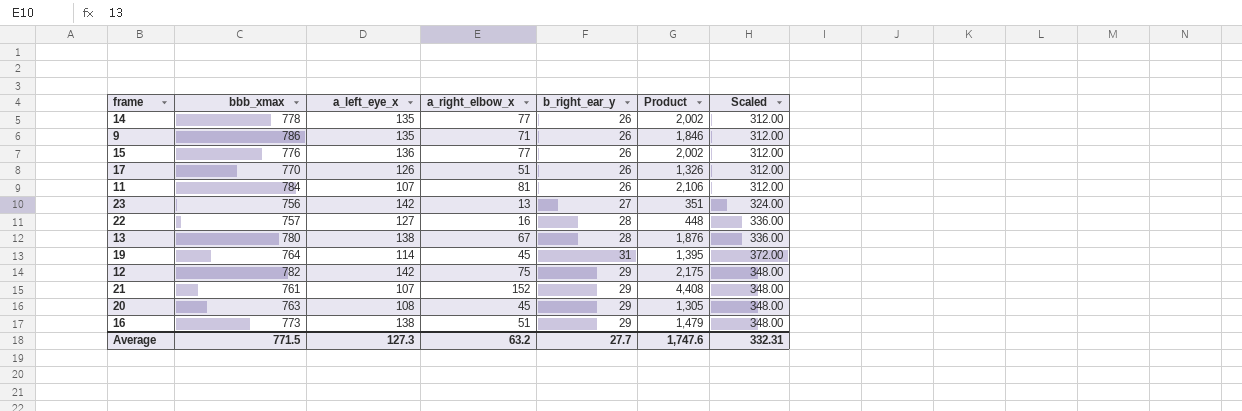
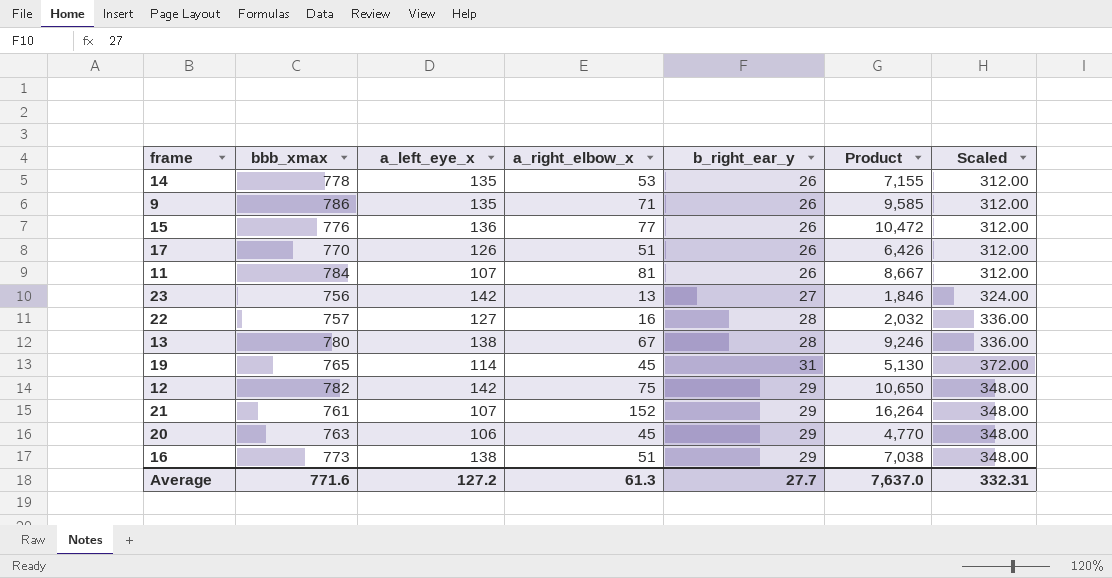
column Product | formula: [a_right_elbow_x] * [b_right_ear_y] -> [a_left_eye_x] * [a_right_elbow_x]
14 | a_right_elbow_x: 77 -> 53
19 | bbb_xmax: 764 -> 765
20 | a_left_eye_x: 108 -> 106
Average | bbb_xmax: 771.5 -> 771.6
Average | a_left_eye_x: 127.3 -> 127.2
Average | a_right_elbow_x: 63.2 -> 61.3
Average | Product: 1,747.6 -> 7,637.0

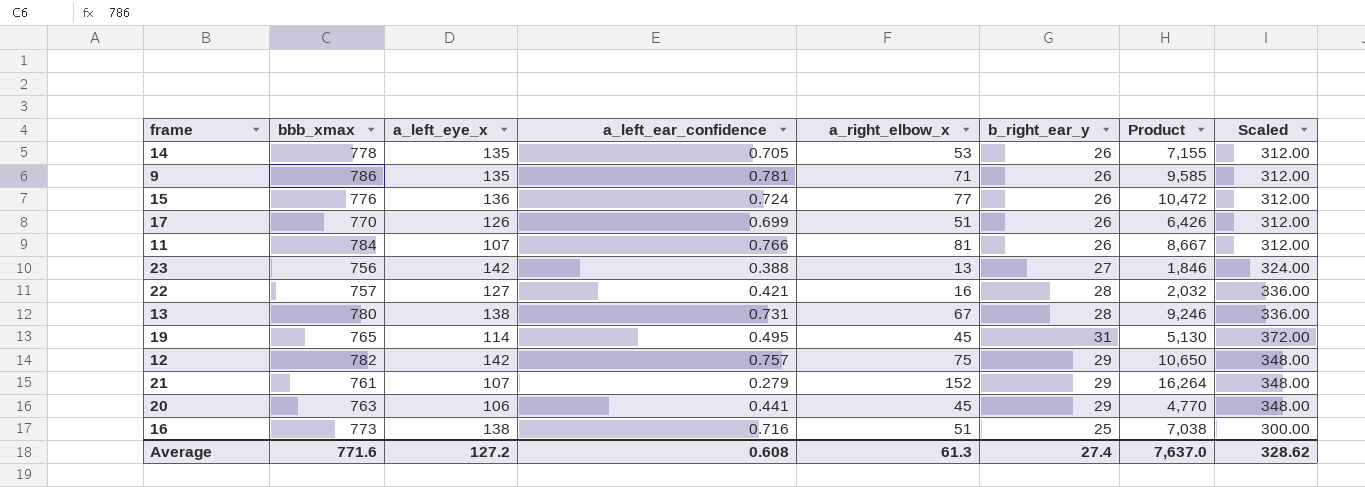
column a_left_ear_confidence | position: none -> 4
16 | b_right_ear_y: 29 -> 25
16 | Scaled: 348.00 -> 300.00
Average | b_right_ear_y: 27.7 -> 27.4
Average | Scaled: 332.31 -> 328.62

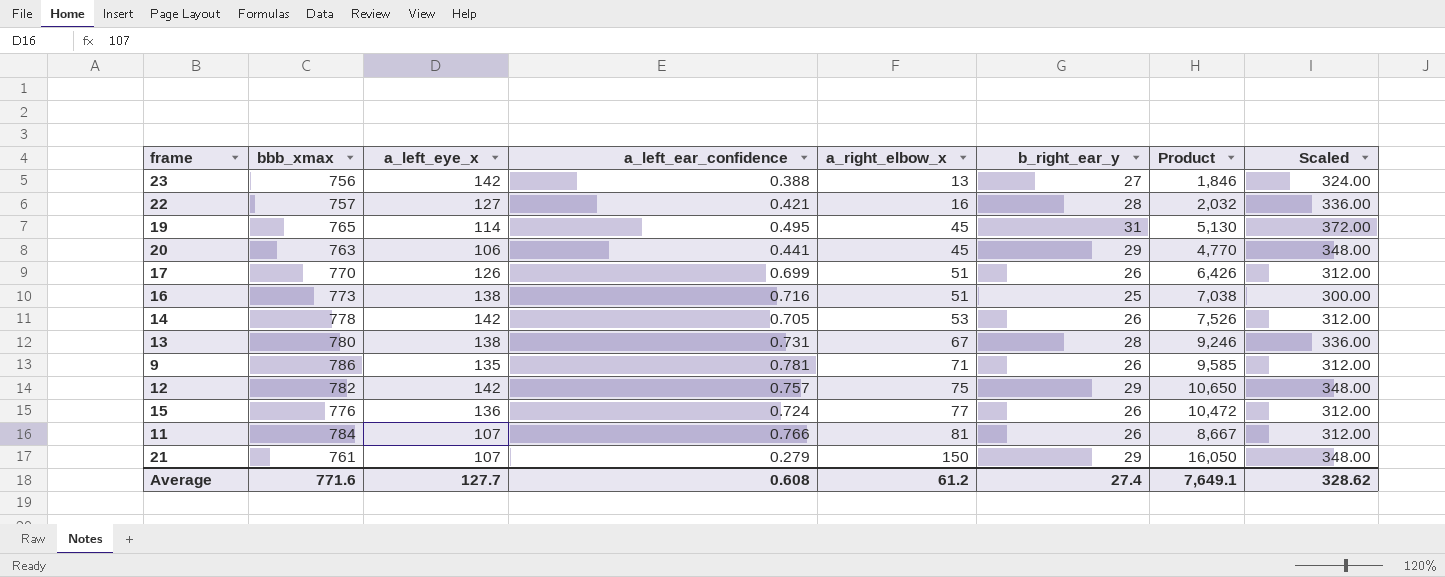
row order: none -> a_right_elbow_x ascending
14 | a_left_eye_x: 135 -> 142
14 | Product: 7,155 -> 7,526
21 | a_right_elbow_x: 152 -> 150
21 | Product: 16,264 -> 16,050
Average | a_left_eye_x: 127.2 -> 127.7
Average | a_right_elbow_x: 61.3 -> 61.2
Average | Product: 7,637.0 -> 7,649.1

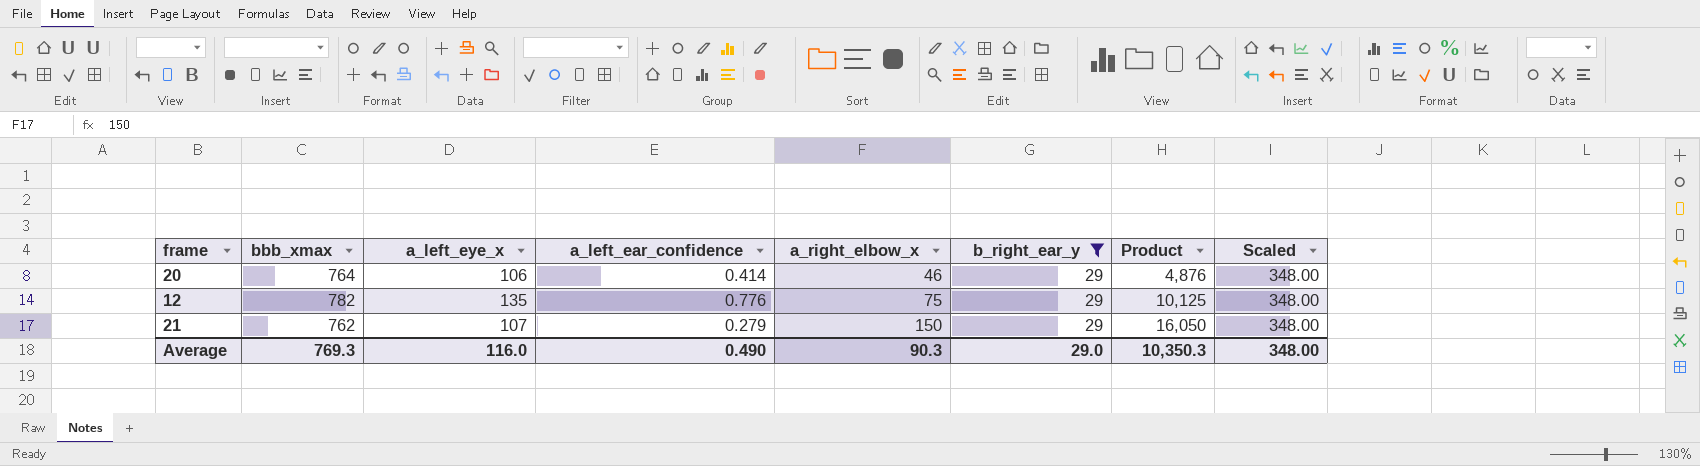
filter: none -> b_right_ear_y = 29
20 | bbb_xmax: 763 -> 764
20 | a_left_ear_confidence: 0.441 -> 0.414
20 | a_right_elbow_x: 45 -> 46
20 | Product: 4,770 -> 4,876
12 | a_left_eye_x: 142 -> 135
12 | a_left_ear_confidence: 0.757 -> 0.776
12 | Product: 10,650 -> 10,125
21 | bbb_xmax: 761 -> 762
Average | bbb_xmax: 771.6 -> 769.3
Average | a_left_eye_x: 127.7 -> 116.0
Average | a_left_ear_confidence: 0.608 -> 0.490
Average | a_right_elbow_x: 61.2 -> 90.3
Average | b_right_ear_y: 27.4 -> 29.0
Average | Product: 7,649.1 -> 10,350.3
Average | Scaled: 328.62 -> 348.00

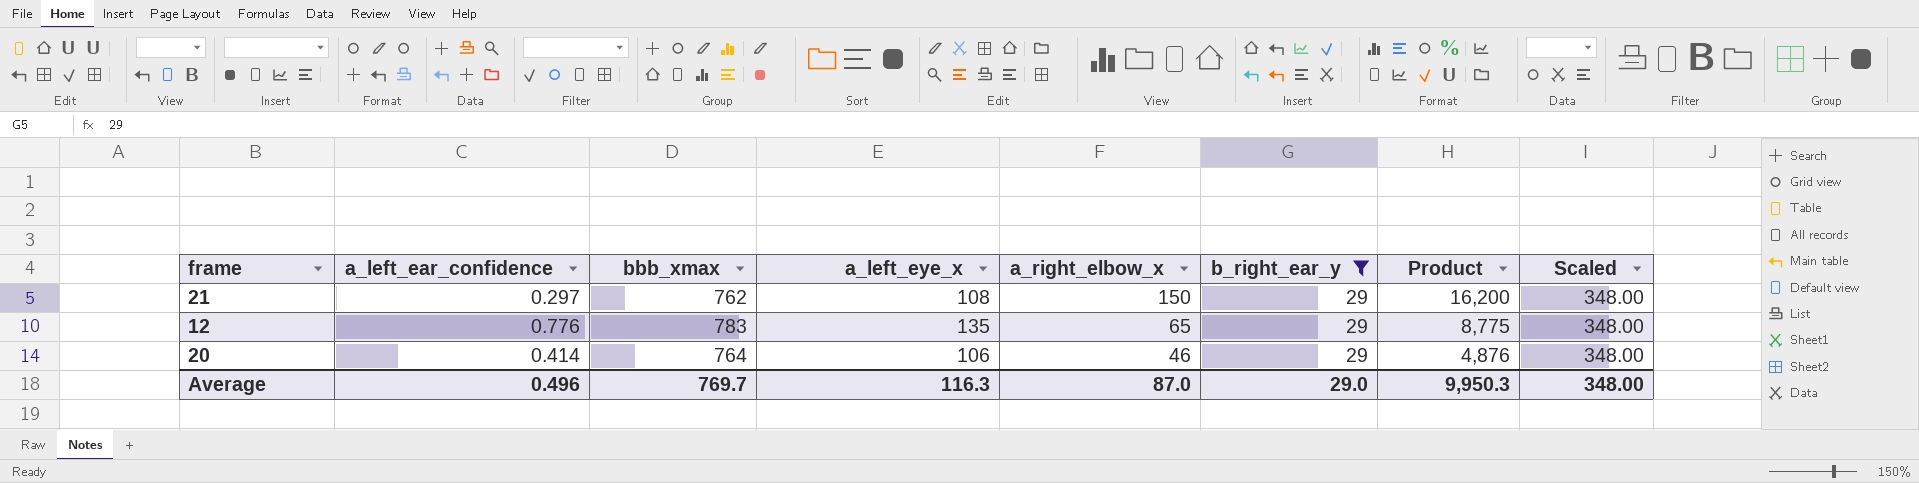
row order: a_right_elbow_x ascending -> a_right_elbow_x descending
column a_left_ear_confidence | position: 4 -> 2
21 | a_left_ear_confidence: 0.279 -> 0.297
21 | a_left_eye_x: 107 -> 108
21 | Product: 16,050 -> 16,200
12 | bbb_xmax: 782 -> 783
12 | a_right_elbow_x: 75 -> 65
12 | Product: 10,125 -> 8,775
Average | a_left_ear_confidence: 0.490 -> 0.496
Average | bbb_xmax: 769.3 -> 769.7
Average | a_left_eye_x: 116.0 -> 116.3
Average | a_right_elbow_x: 90.3 -> 87.0
Average | Product: 10,350.3 -> 9,950.3

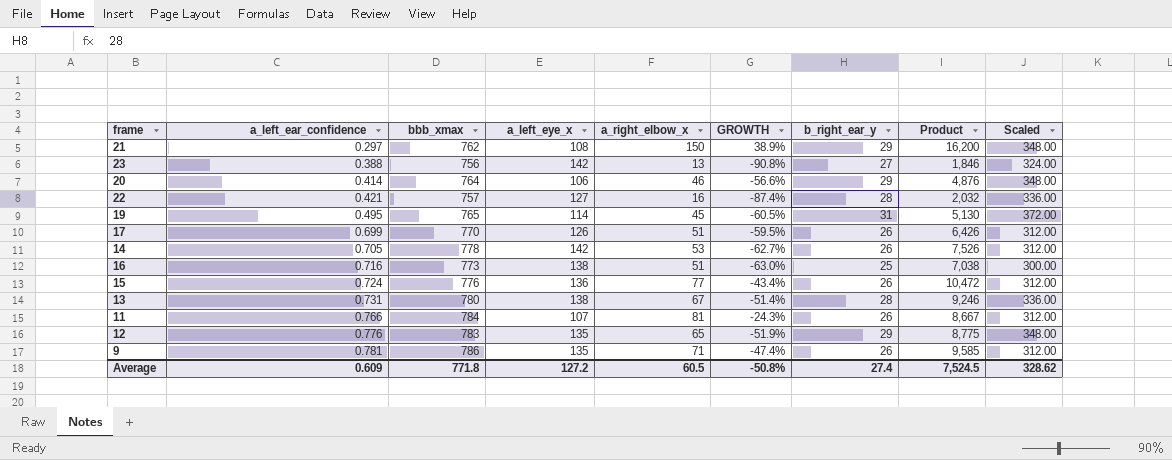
filter: b_right_ear_y = 29 -> none
row order: a_right_elbow_x descending -> a_left_ear_confidence ascending
column GROWTH | formula: none -> ([a_right_elbow_x] - [a_left_eye_x]) / [a_left_eye_x]
Average | a_left_ear_confidence: 0.496 -> 0.609
Average | bbb_xmax: 769.7 -> 771.8
Average | a_left_eye_x: 116.3 -> 127.2
Average | a_right_elbow_x: 87.0 -> 60.5
Average | b_right_ear_y: 29.0 -> 27.4
Average | Product: 9,950.3 -> 7,524.5
Average | Scaled: 348.00 -> 328.62

